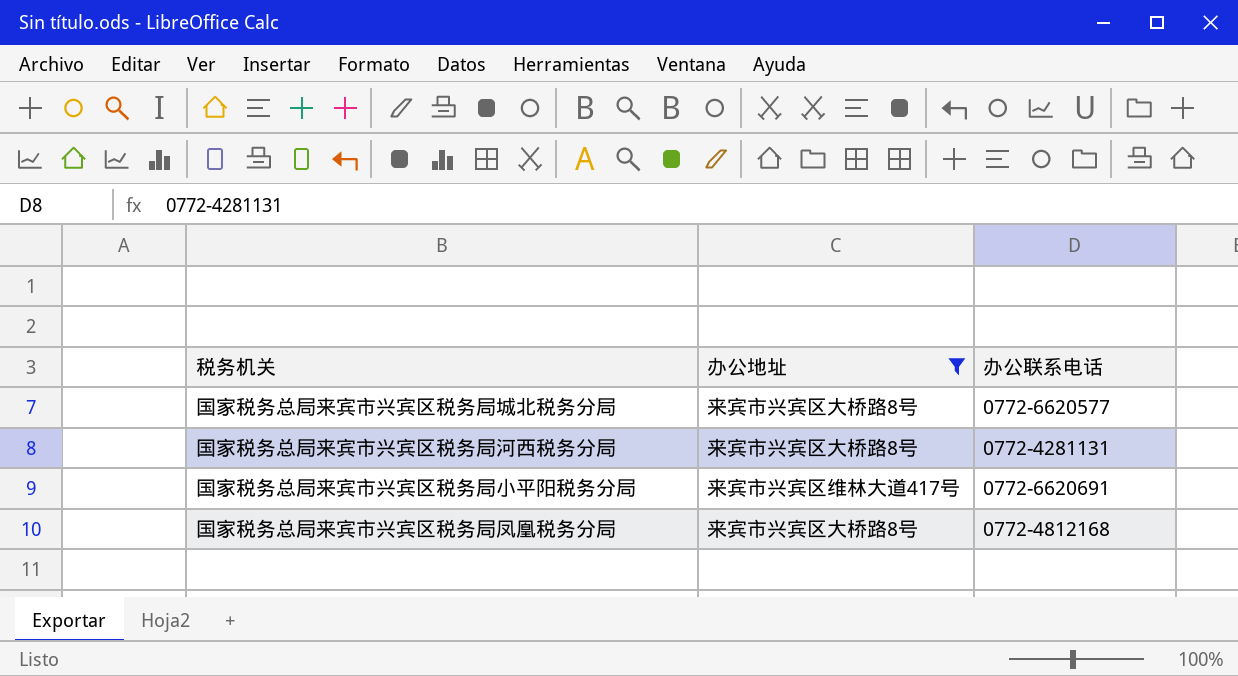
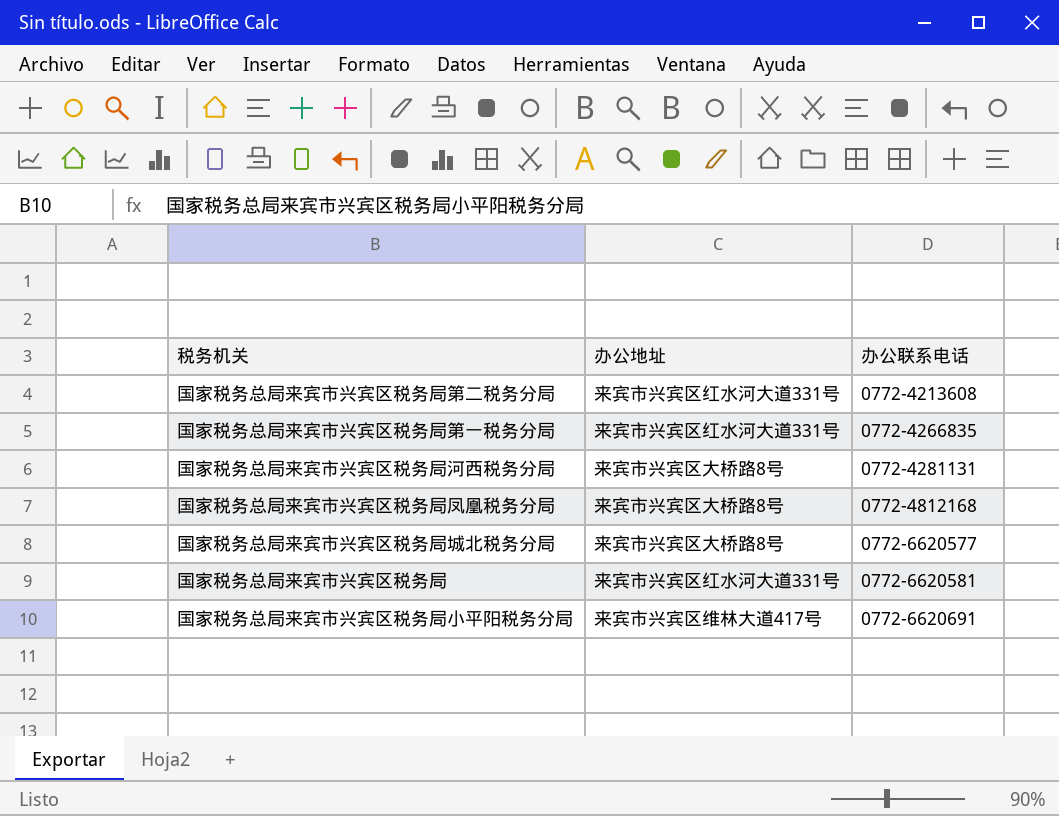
filter: 办公地址 != 来宾市兴宾区红水河大道331号 -> none
row order: none -> 办公联系电话 ascending

